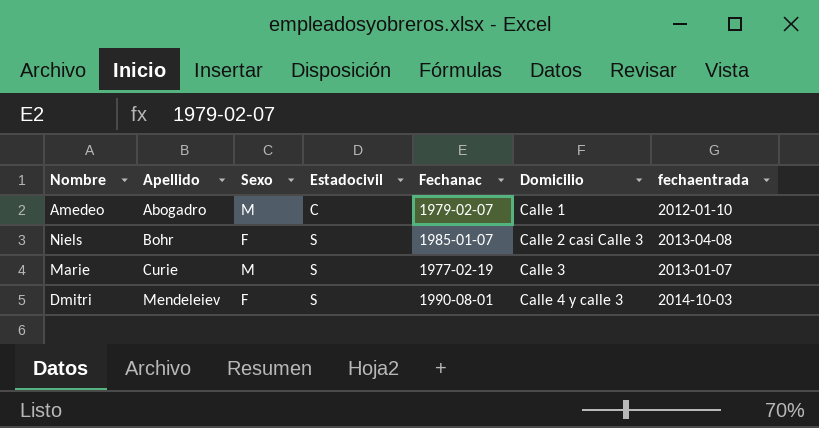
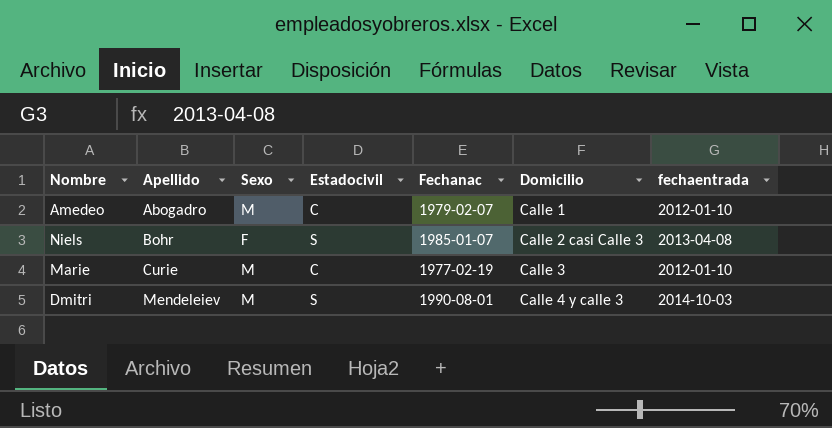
Marie | Estadocivil: S -> C
Marie | fechaentrada: 2013-01-07 -> 2012-01-10
Dmitri | Sexo: F -> M

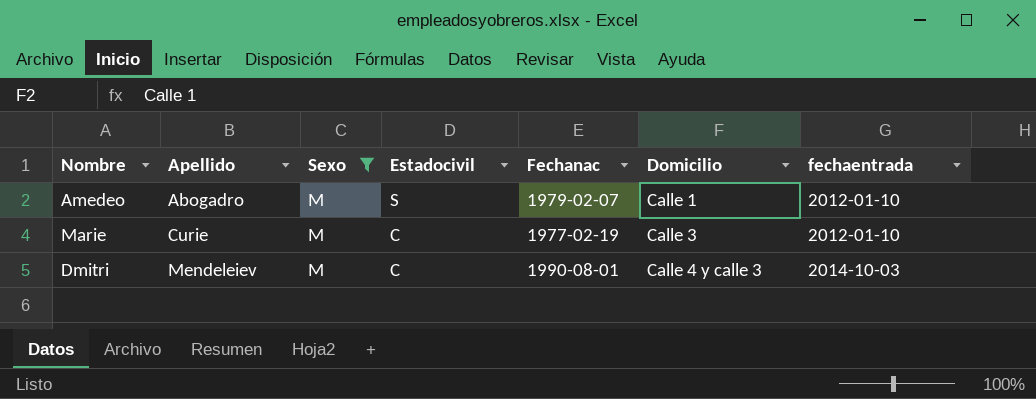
filter: none -> Sexo = M
Amedeo | Estadocivil: C -> S
Dmitri | Estadocivil: S -> C

